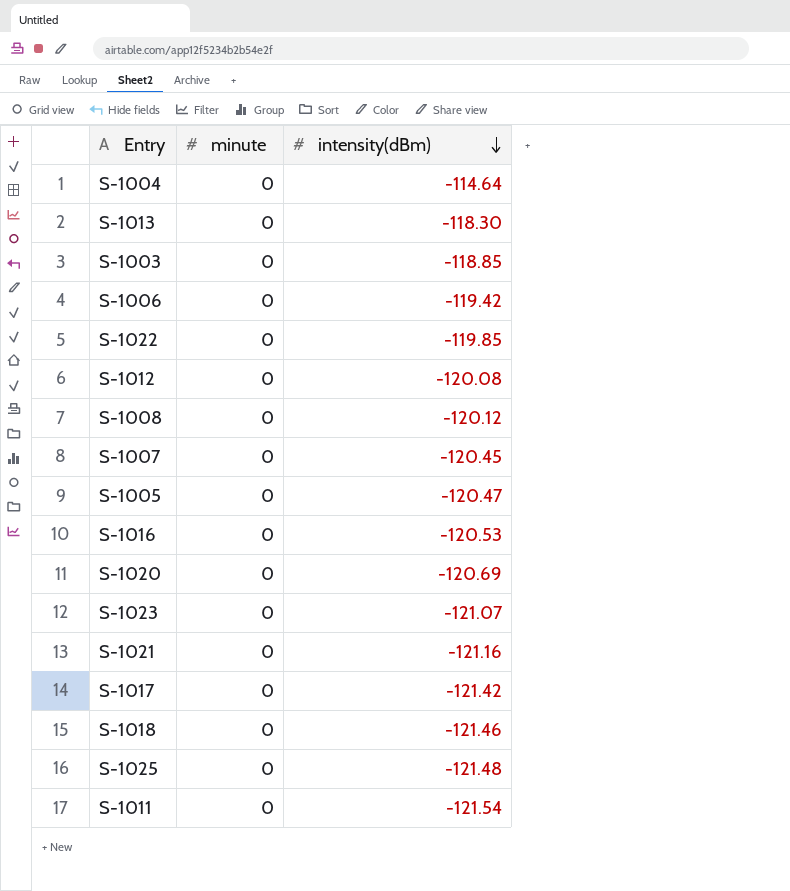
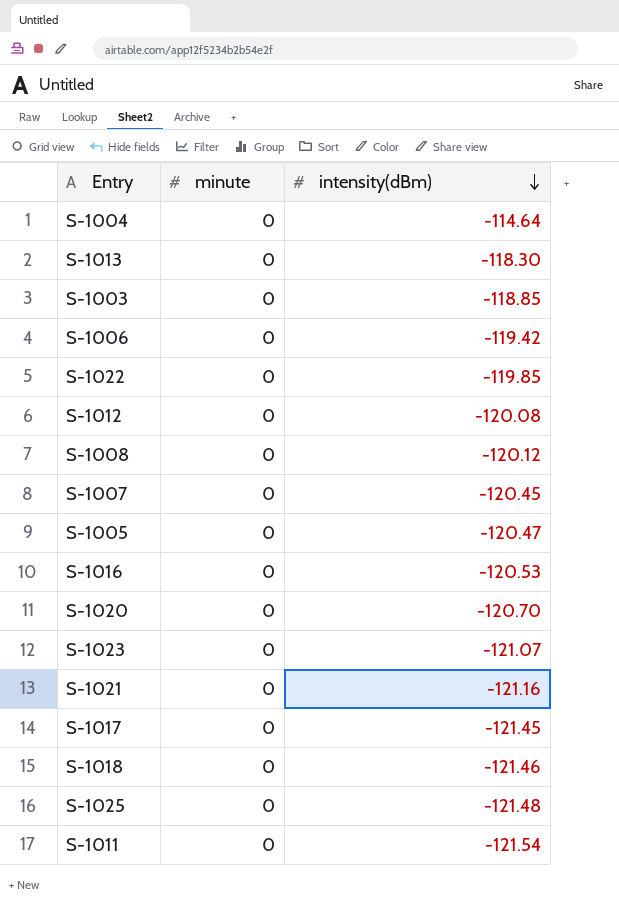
S-1020 | intensity(dBm): -120.69 -> -120.70
S-1017 | intensity(dBm): -121.42 -> -121.45

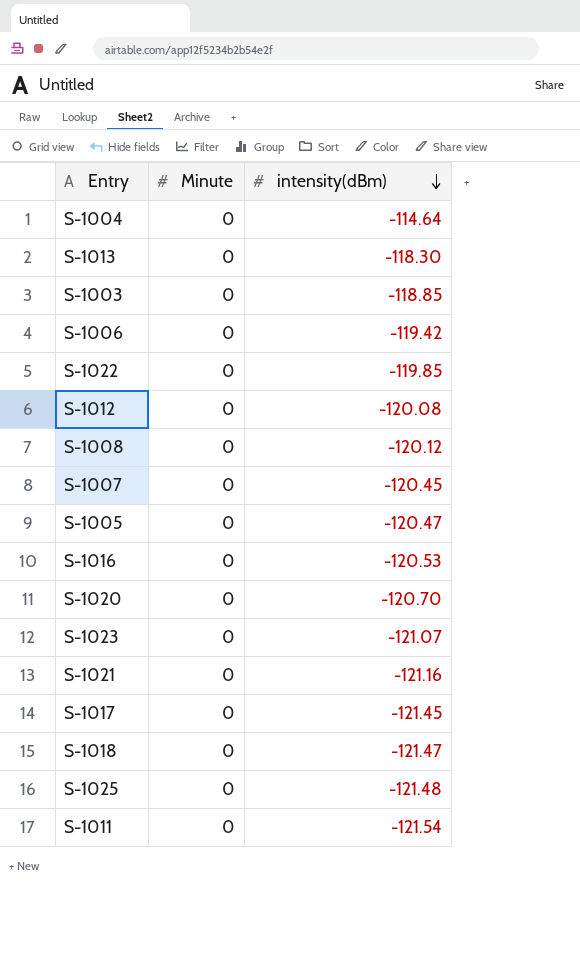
column name: minute -> Minute
S-1018 | intensity(dBm): -121.46 -> -121.47

